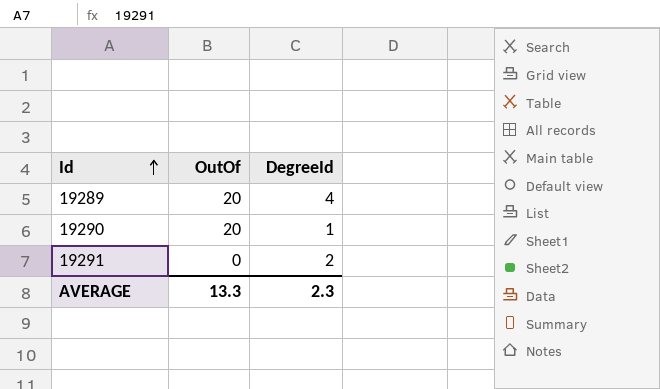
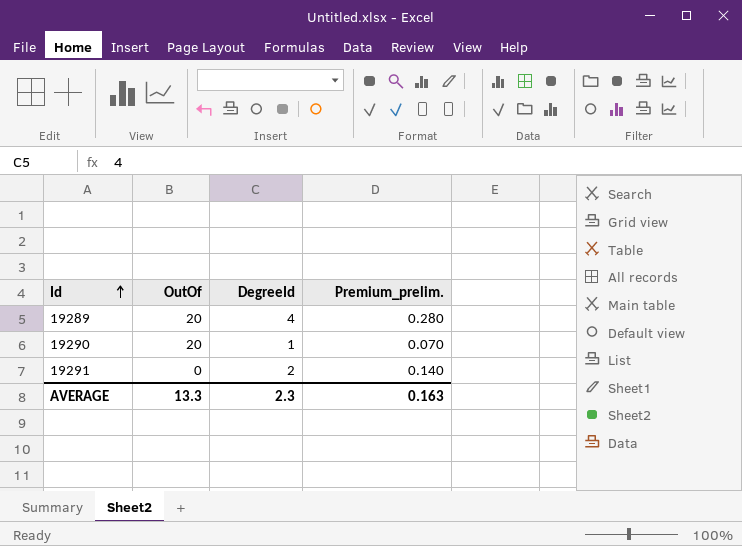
column Premium_prelim. | formula: none -> [DegreeId] * 0.07

